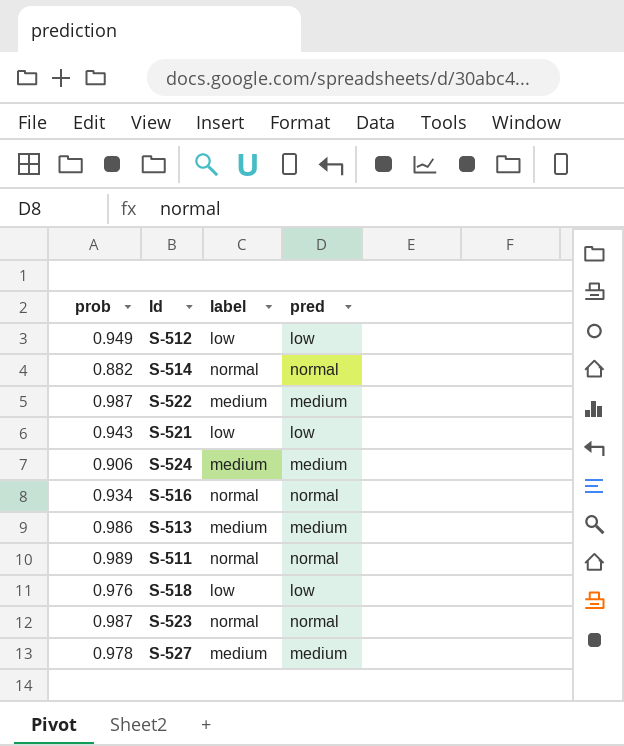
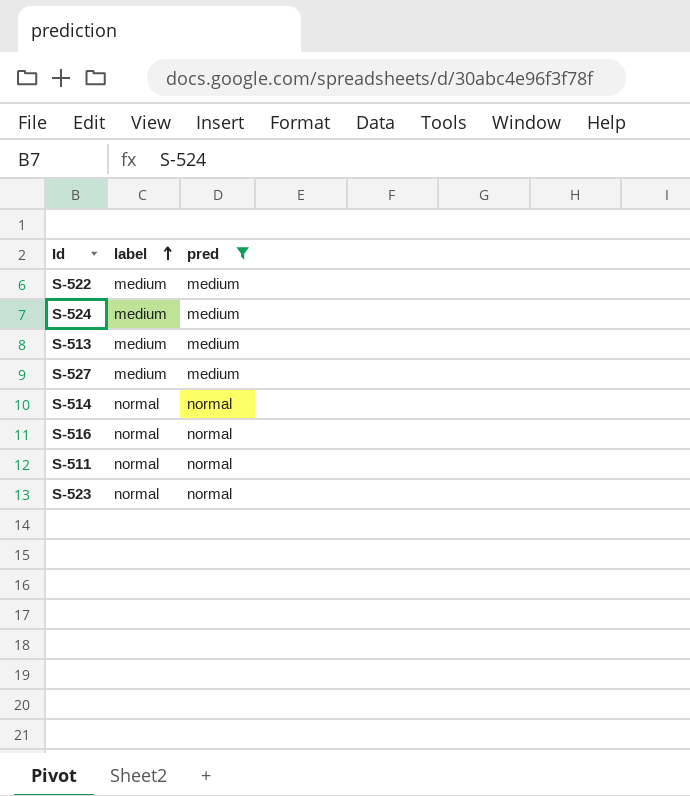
filter: none -> pred != low
row order: none -> label ascending
column prob | position: 1 -> none

